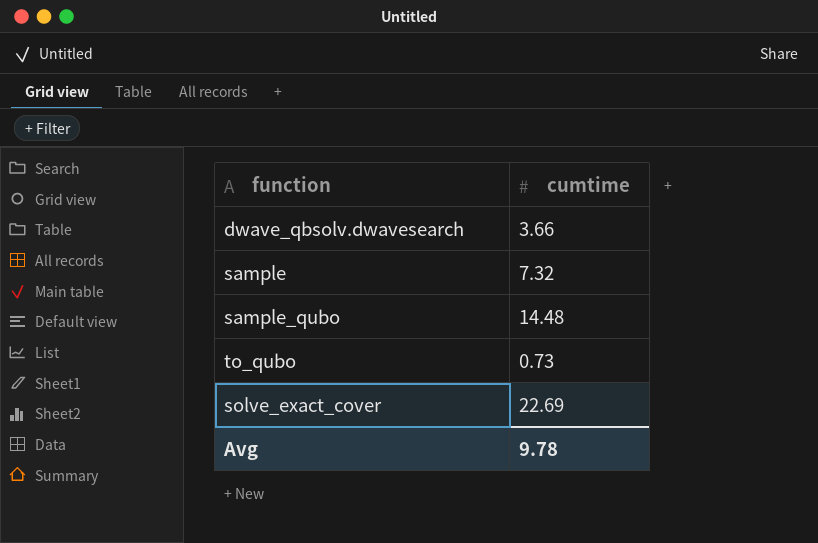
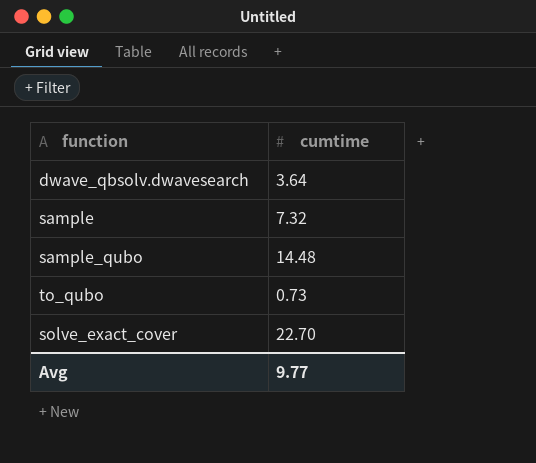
dwave_qbsolv.dwavesearch | cumtime: 3.66 -> 3.64
solve_exact_cover | cumtime: 22.69 -> 22.70
Avg | cumtime: 9.78 -> 9.77

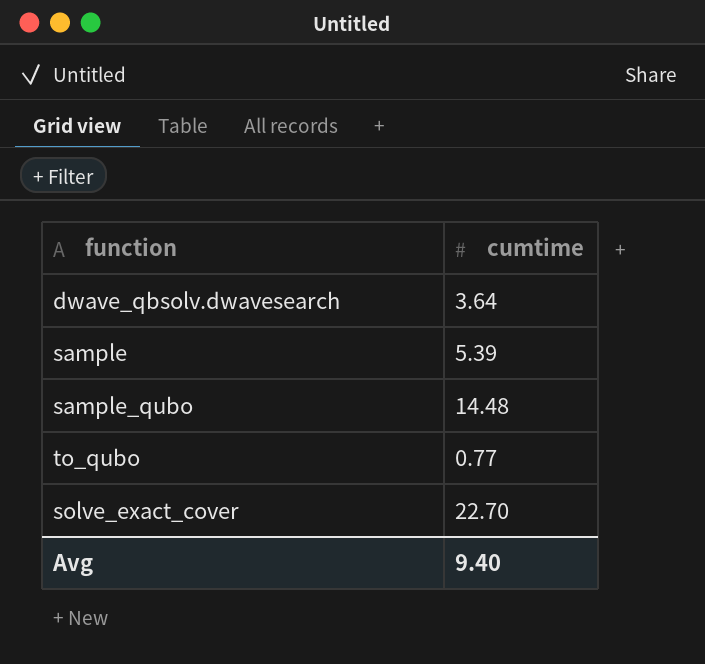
sample | cumtime: 7.32 -> 5.39
to_qubo | cumtime: 0.73 -> 0.77
Avg | cumtime: 9.77 -> 9.40

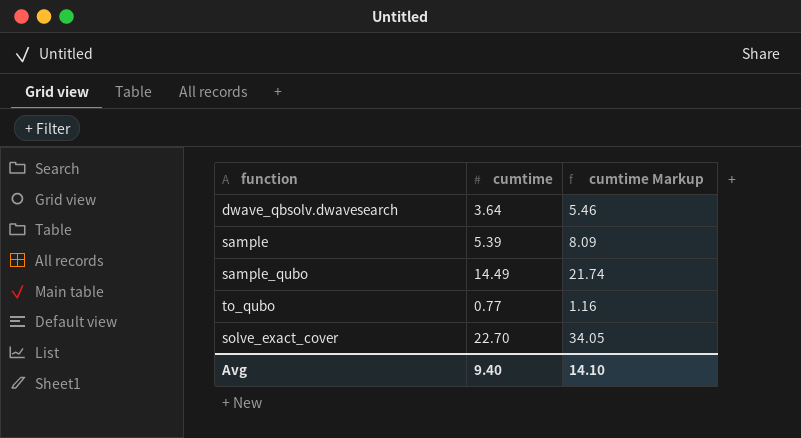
column cumtime Markup | formula: none -> [cumtime] * 1.5
sample_qubo | cumtime: 14.48 -> 14.49

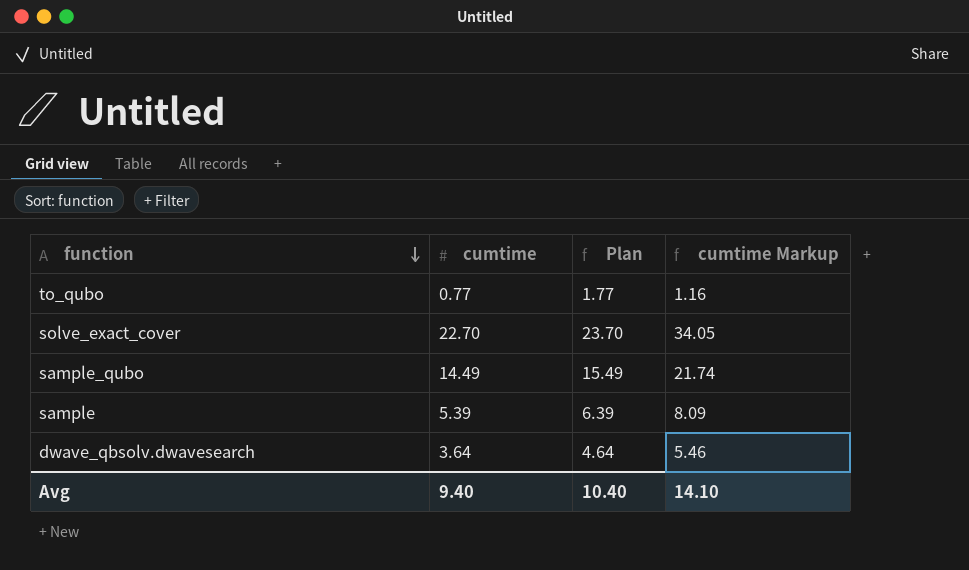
row order: none -> function descending
column Plan | formula: none -> [cumtime] + 1

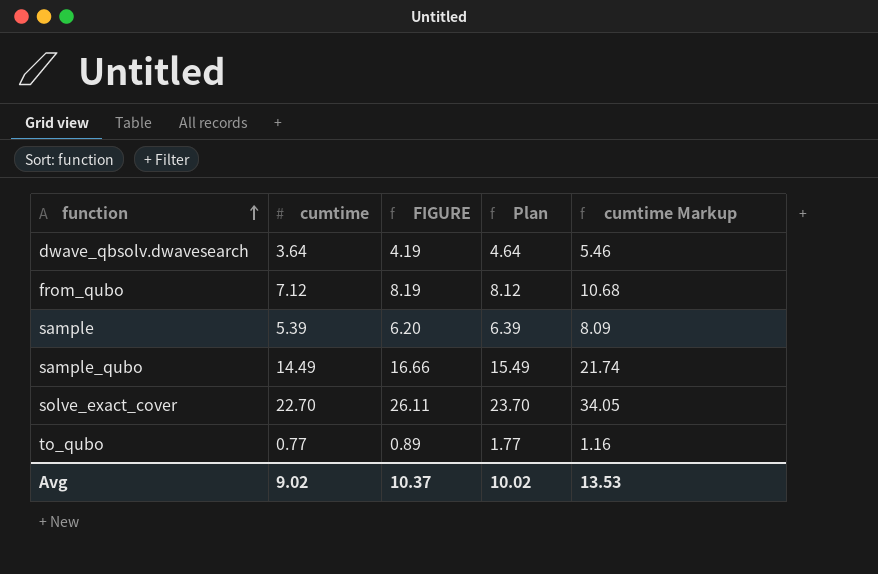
row order: function descending -> function ascending
column FIGURE | formula: none -> [cumtime] * 1.15
row from_qubo: none -> 7.12 | 8.19 | 8.12 | 10.68
Avg | cumtime: 9.40 -> 9.02
Avg | Plan: 10.40 -> 10.02
Avg | cumtime Markup: 14.10 -> 13.53

